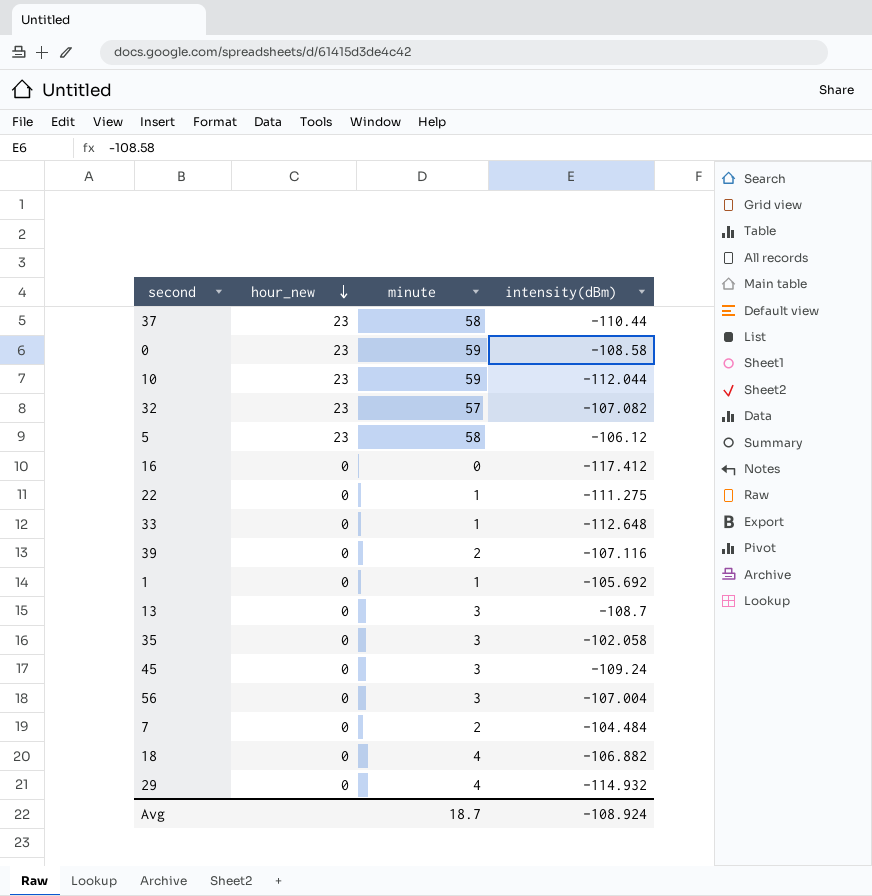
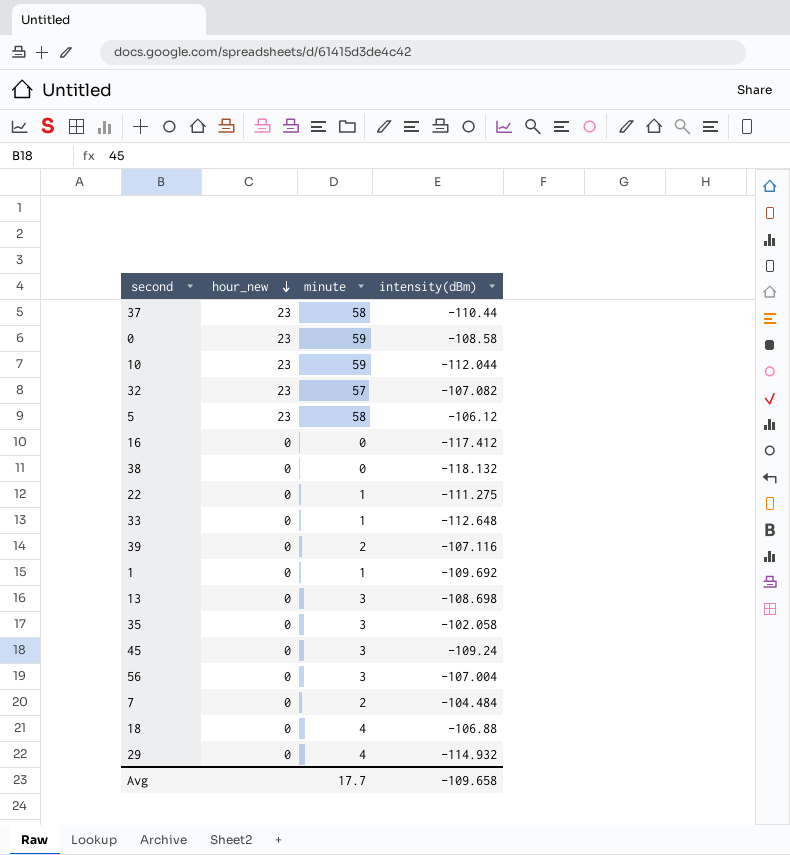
row 38: none -> 0 | 0 | -118.132
1 | intensity(dBm): -105.692 -> -109.692
13 | intensity(dBm): -108.7 -> -108.698
18 | intensity(dBm): -106.882 -> -106.88
Avg | minute: 18.7 -> 17.7
Avg | intensity(dBm): -108.924 -> -109.658

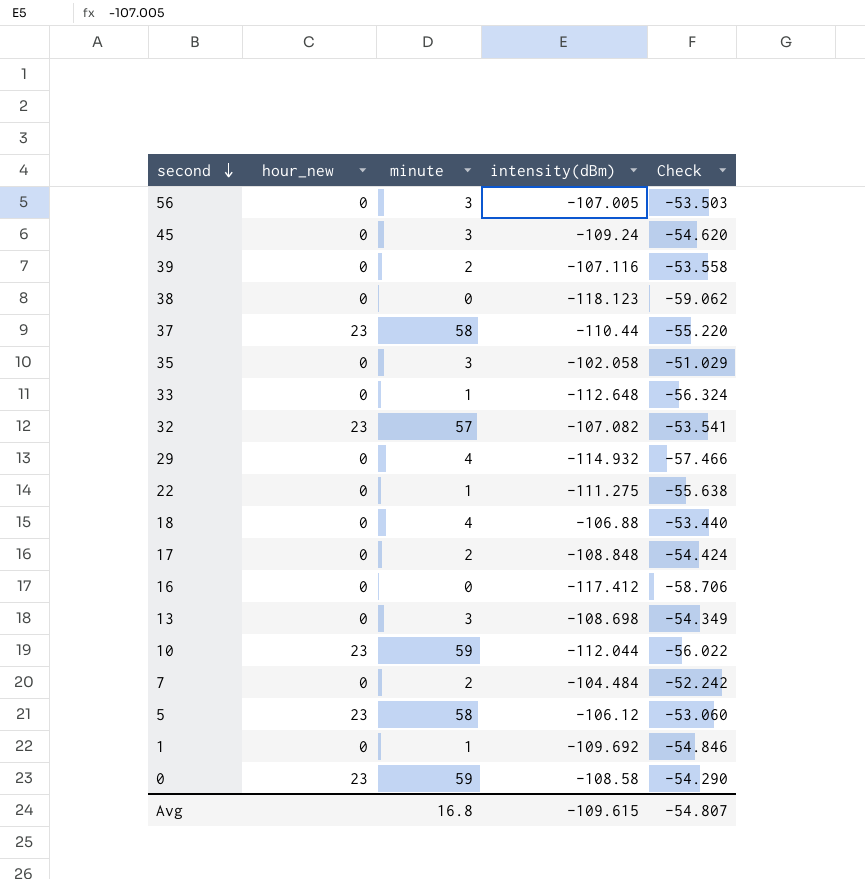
row order: hour_new descending -> second descending
column Check | formula: none -> [intensity(dBm)] * 0.5
56 | intensity(dBm): -107.004 -> -107.005
38 | intensity(dBm): -118.132 -> -118.123
row 17: none -> 0 | 2 | -108.848 | -54.424
Avg | minute: 17.7 -> 16.8
Avg | intensity(dBm): -109.658 -> -109.615

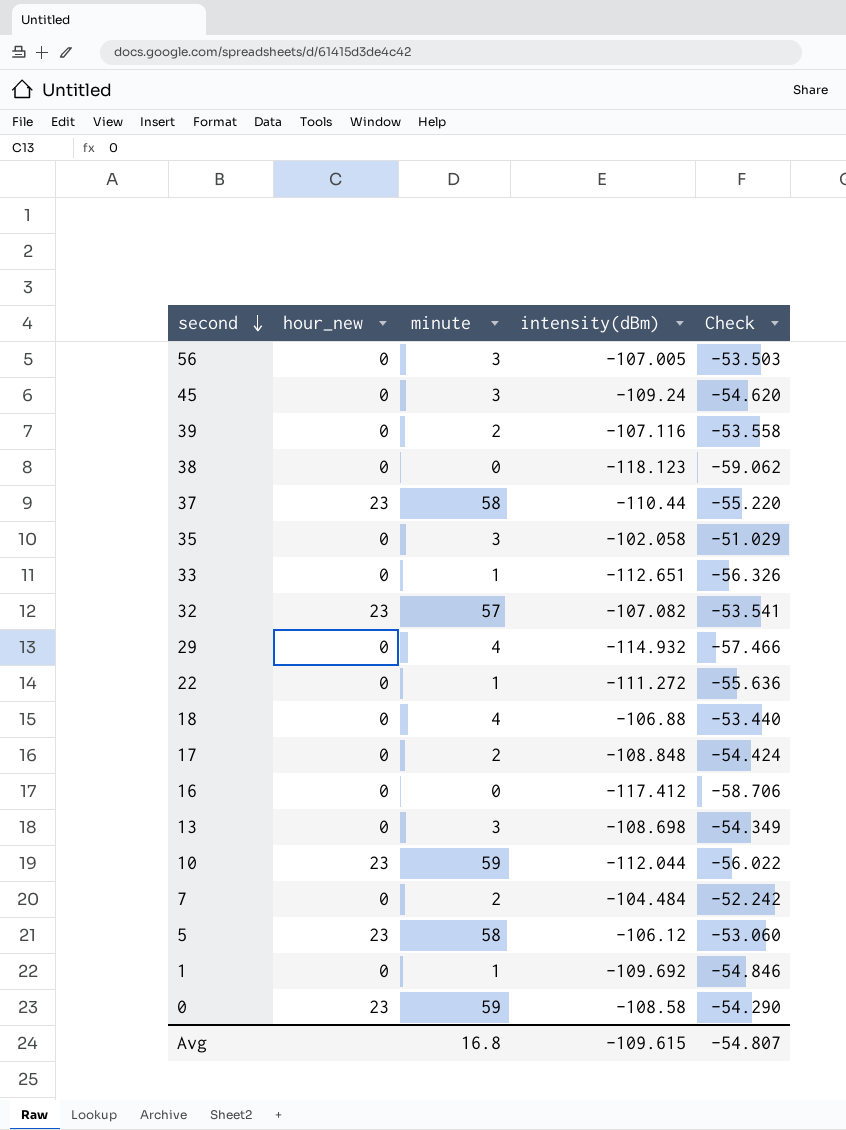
33 | intensity(dBm): -112.648 -> -112.651
33 | Check: -56.324 -> -56.326
22 | intensity(dBm): -111.275 -> -111.272
22 | Check: -55.638 -> -55.636

